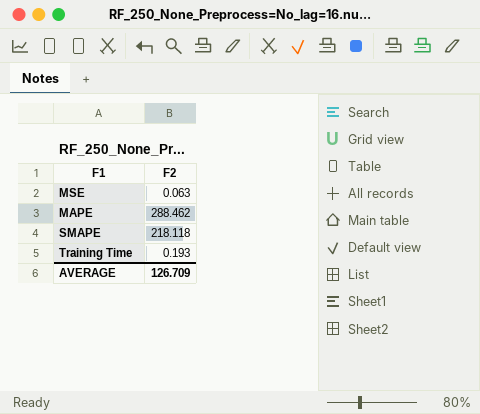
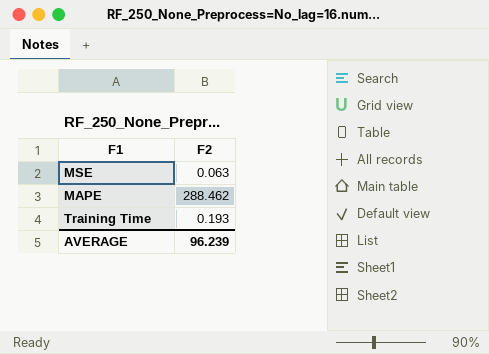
row SMAPE: 218.118 -> none
AVERAGE | F2: 126.709 -> 96.239

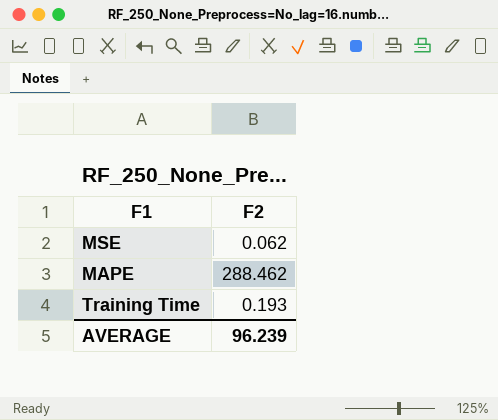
MSE | F2: 0.063 -> 0.062

